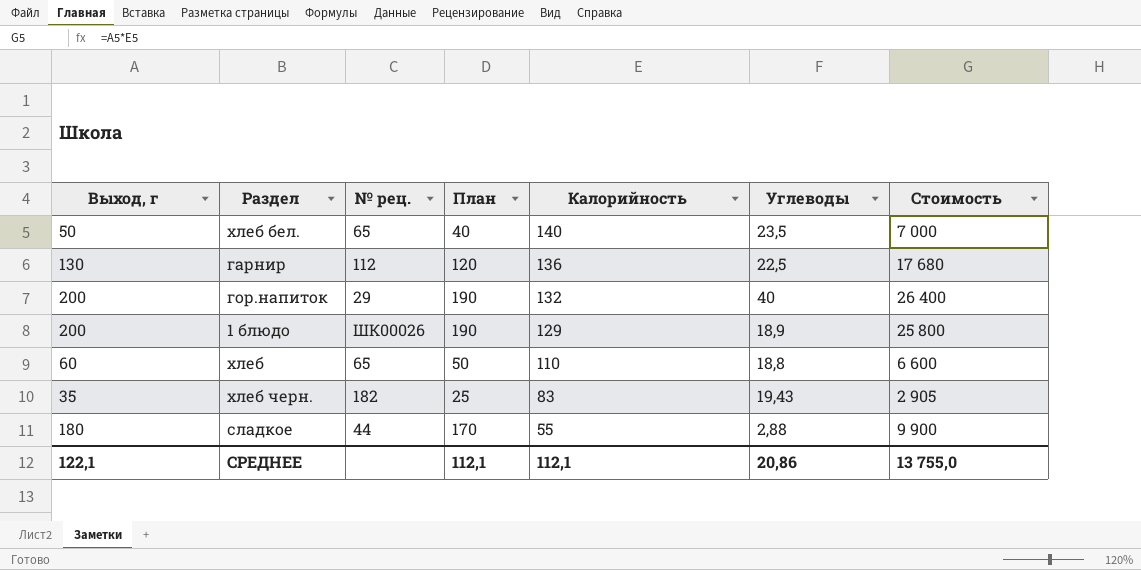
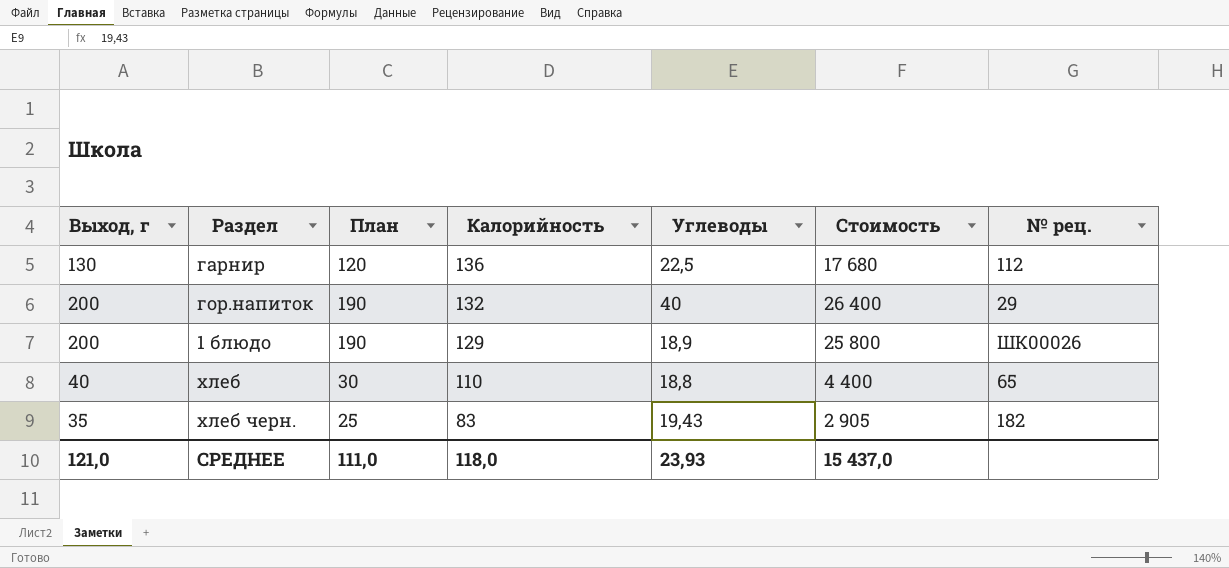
column № рец. | position: 3 -> 7
row хлеб бел.: 50 | 65 | 40 | 140 | 23,5 | 7 000 -> none
row сладкое: 180 | 44 | 170 | 55 | 2,88 | 9 900 -> none
хлеб | Выход, г: 60 -> 40
хлеб | План: 50 -> 30
хлеб | Стоимость: 6 600 -> 4 400
СРЕДНЕЕ | Выход, г: 122,1 -> 121,0
СРЕДНЕЕ | План: 112,1 -> 111,0
СРЕДНЕЕ | Калорийность: 112,1 -> 118,0
СРЕДНЕЕ | Углеводы: 20,86 -> 23,93
СРЕДНЕЕ | Стоимость: 13 755,0 -> 15 437,0

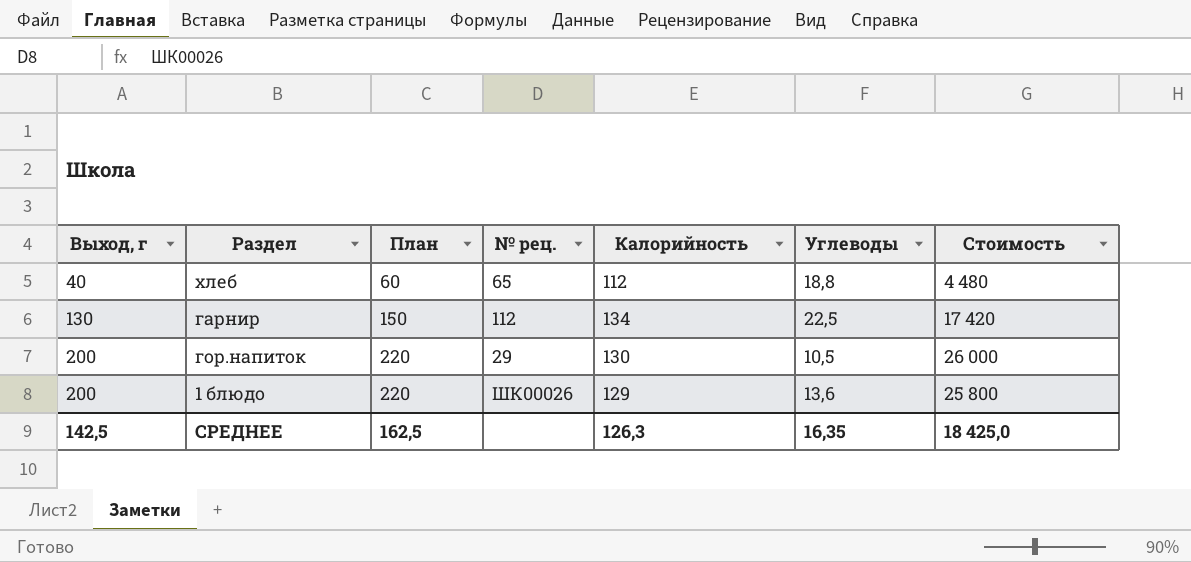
row order: Калорийность descending -> Выход, г ascending
column План | formula: [Выход, г] - 10 -> [Выход, г] + 20
column № рец. | position: 7 -> 4
row хлеб черн.: 35 | 25 | 83 | 19,43 | 2 905 | 182 -> none
хлеб | Калорийность: 110 -> 112
хлеб | Стоимость: 4 400 -> 4 480
гарнир | Калорийность: 136 -> 134
гарнир | Стоимость: 17 680 -> 17 420
гор.напиток | Калорийность: 132 -> 130
гор.напиток | Углеводы: 40 -> 10,5
гор.напиток | Стоимость: 26 400 -> 26 000
1 блюдо | Углеводы: 18,9 -> 13,6
СРЕДНЕЕ | Выход, г: 121,0 -> 142,5
СРЕДНЕЕ | План: 111,0 -> 162,5
СРЕДНЕЕ | Калорийность: 118,0 -> 126,3
СРЕДНЕЕ | Углеводы: 23,93 -> 16,35
СРЕДНЕЕ | Стоимость: 15 437,0 -> 18 425,0

